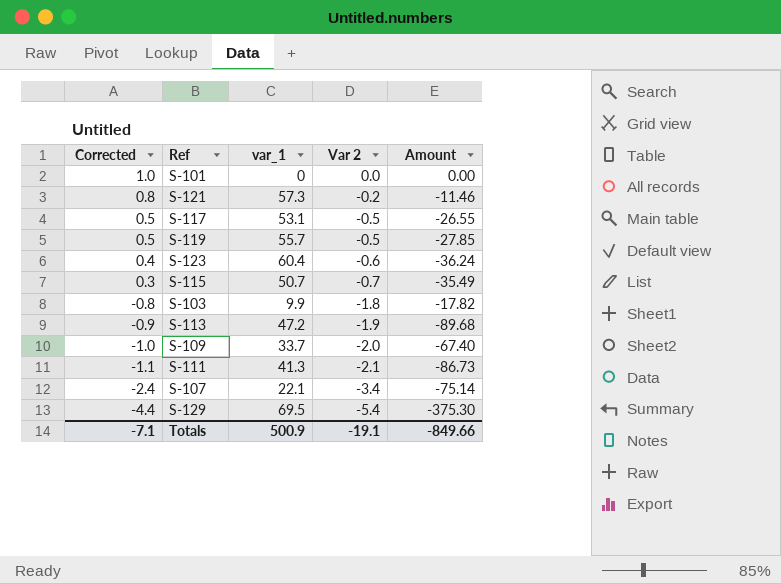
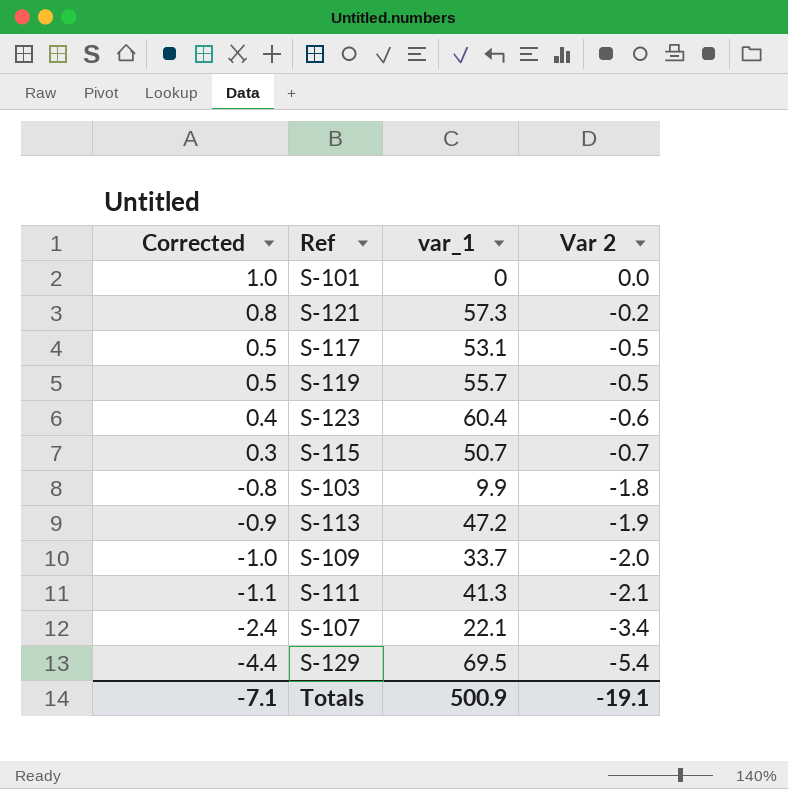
column Amount | formula: [var_1] * [Var 2] -> none

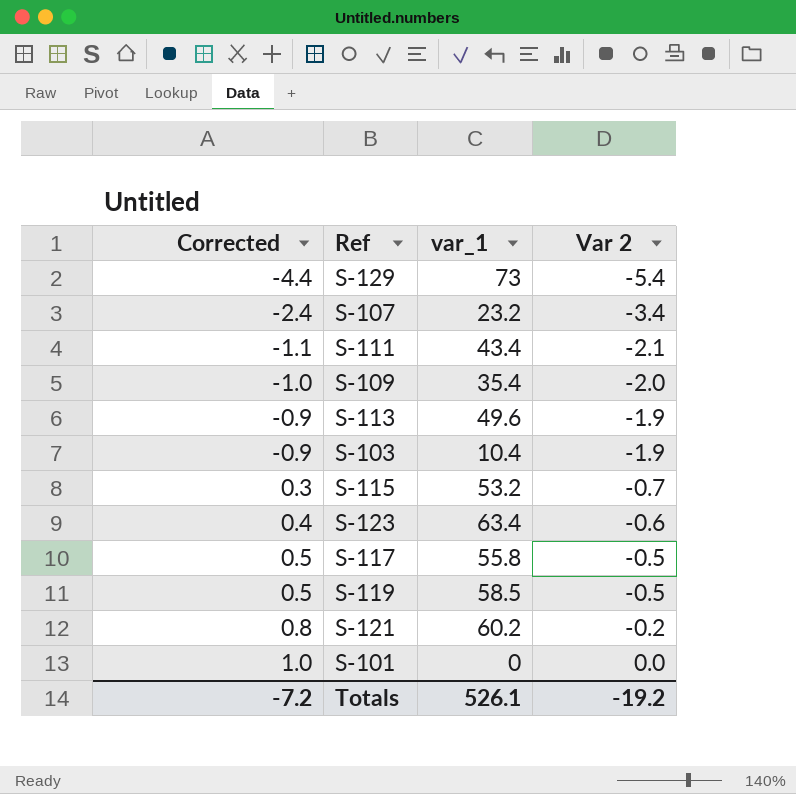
row order: Corrected descending -> Corrected ascending
S-129 | var_1: 69.5 -> 73
S-107 | var_1: 22.1 -> 23.2
S-111 | var_1: 41.3 -> 43.4
S-109 | var_1: 33.7 -> 35.4
S-113 | var_1: 47.2 -> 49.6
S-103 | Corrected: -0.8 -> -0.9
S-103 | var_1: 9.9 -> 10.4
S-103 | Var 2: -1.8 -> -1.9
S-115 | var_1: 50.7 -> 53.2
S-123 | var_1: 60.4 -> 63.4
S-117 | var_1: 53.1 -> 55.8
S-119 | var_1: 55.7 -> 58.5
S-121 | var_1: 57.3 -> 60.2
Totals | Corrected: -7.1 -> -7.2
Totals | var_1: 500.9 -> 526.1
Totals | Var 2: -19.1 -> -19.2

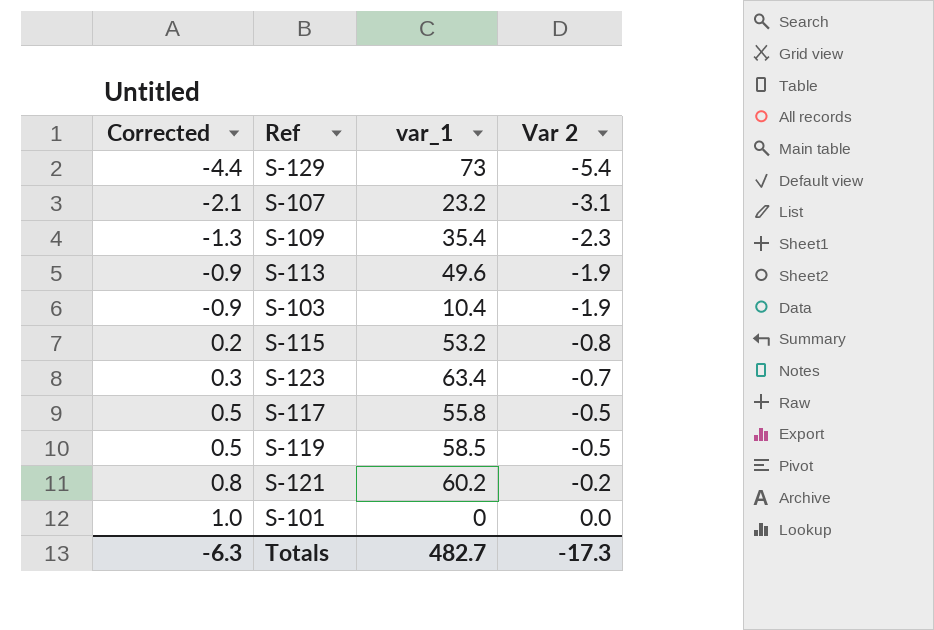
row S-111: -1.1 | 43.4 | -2.1 -> none
S-107 | Corrected: -2.4 -> -2.1
S-107 | Var 2: -3.4 -> -3.1
S-109 | Corrected: -1.0 -> -1.3
S-109 | Var 2: -2.0 -> -2.3
S-115 | Corrected: 0.3 -> 0.2
S-115 | Var 2: -0.7 -> -0.8
S-123 | Corrected: 0.4 -> 0.3
S-123 | Var 2: -0.6 -> -0.7
Totals | Corrected: -7.2 -> -6.3
Totals | var_1: 526.1 -> 482.7
Totals | Var 2: -19.2 -> -17.3

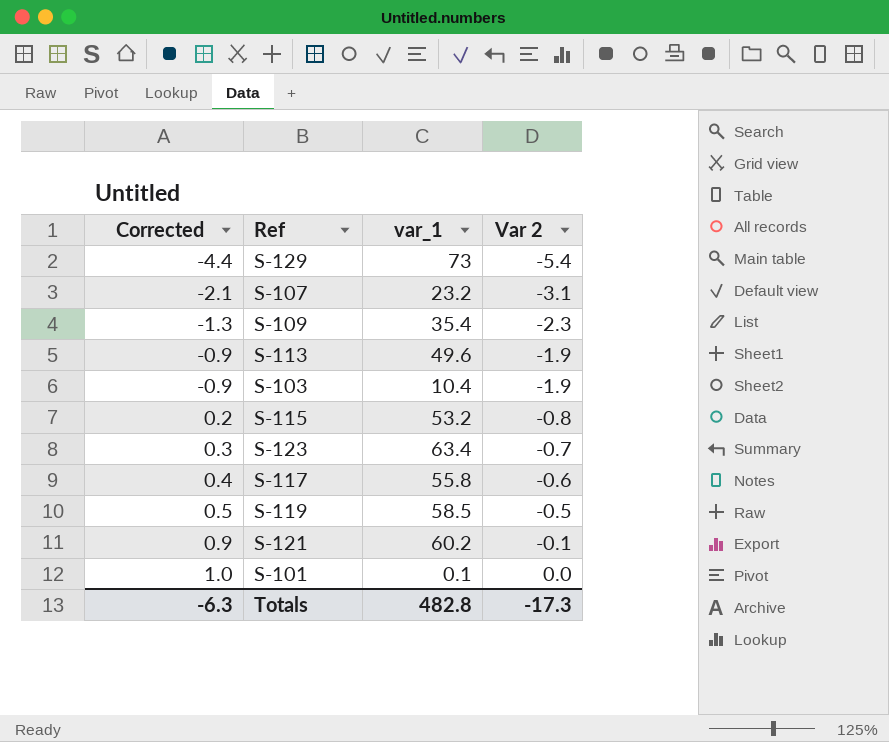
S-117 | Corrected: 0.5 -> 0.4
S-117 | Var 2: -0.5 -> -0.6
S-121 | Corrected: 0.8 -> 0.9
S-121 | Var 2: -0.2 -> -0.1
S-101 | var_1: 0 -> 0.1
Totals | var_1: 482.7 -> 482.8

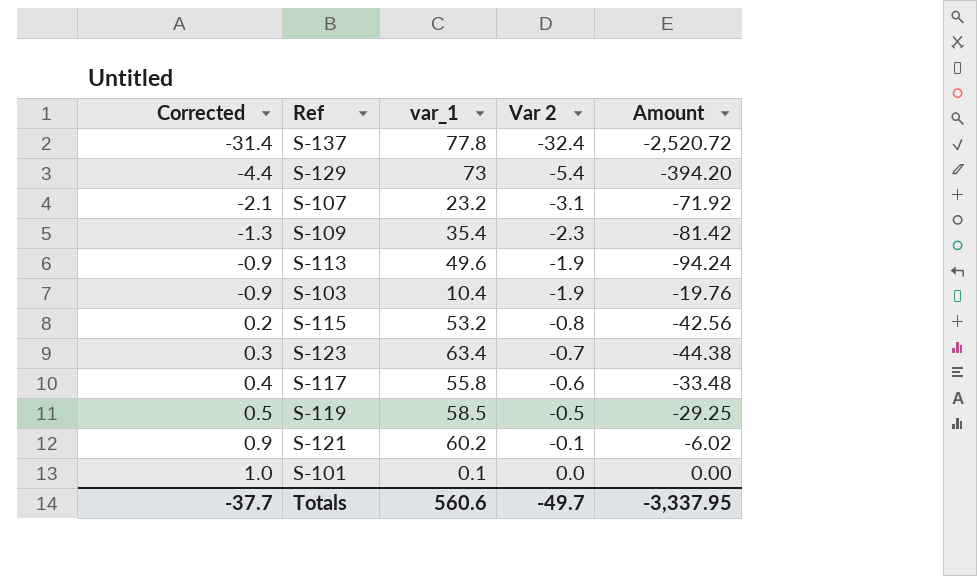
column Amount | formula: none -> [var_1] * [Var 2]
row S-137: none -> -31.4 | 77.8 | -32.4 | -2,520.72
Totals | Corrected: -6.3 -> -37.7
Totals | var_1: 482.8 -> 560.6
Totals | Var 2: -17.3 -> -49.7

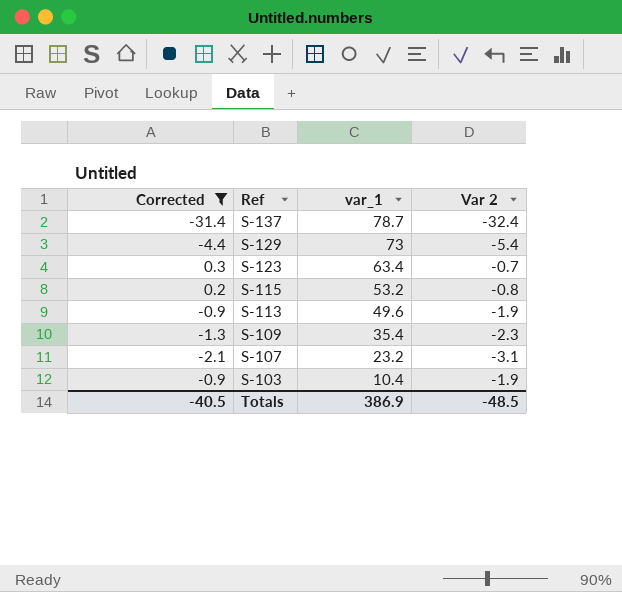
filter: none -> Corrected <= 0.3
row order: Corrected ascending -> Ref descending
column Amount | formula: [var_1] * [Var 2] -> none
S-137 | var_1: 77.8 -> 78.7
Totals | Corrected: -37.7 -> -40.5
Totals | var_1: 560.6 -> 386.9
Totals | Var 2: -49.7 -> -48.5

